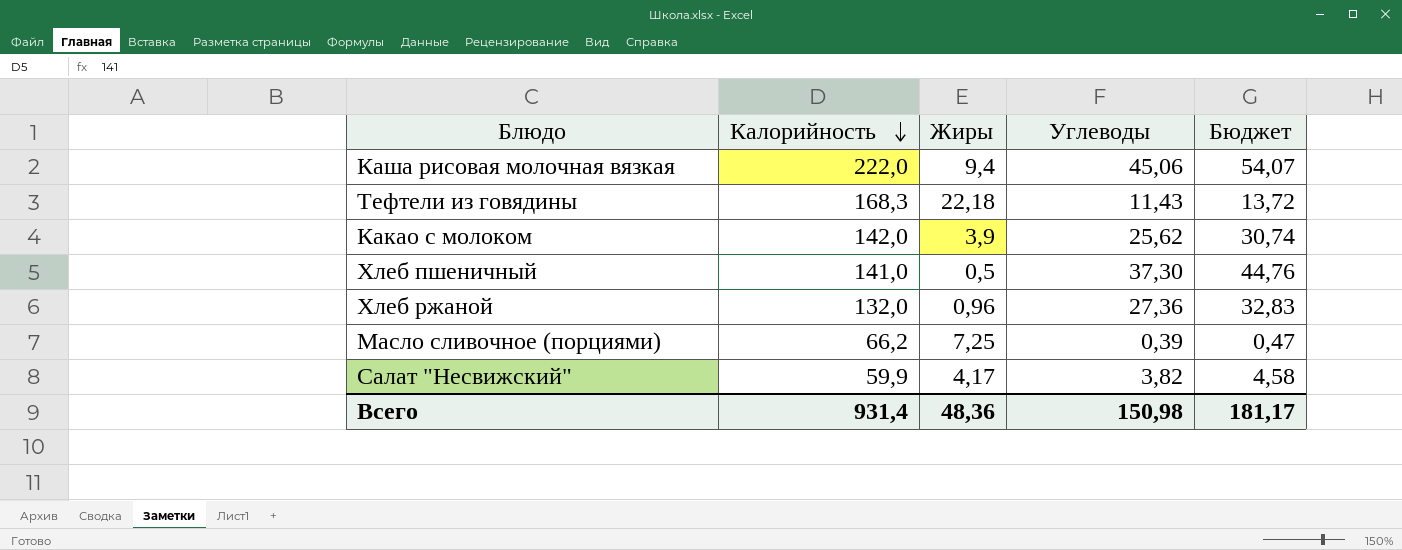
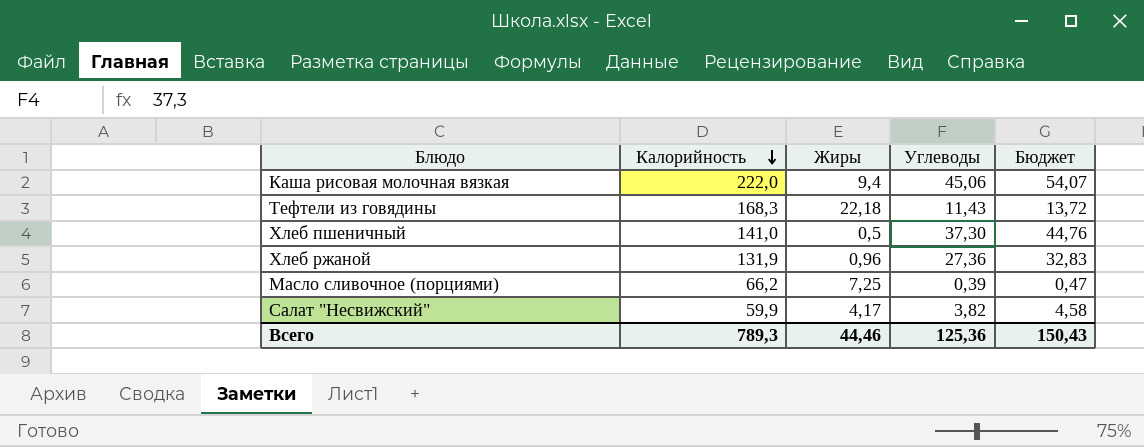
row Какао с молоком: 142,0 | 3,9 | 25,62 | 30,74 -> none
Хлеб ржаной | Калорийность: 132,0 -> 131,9
Всего | Калорийность: 931,4 -> 789,3
Всего | Жиры: 48,36 -> 44,46
Всего | Углеводы: 150,98 -> 125,36
Всего | Бюджет: 181,17 -> 150,43

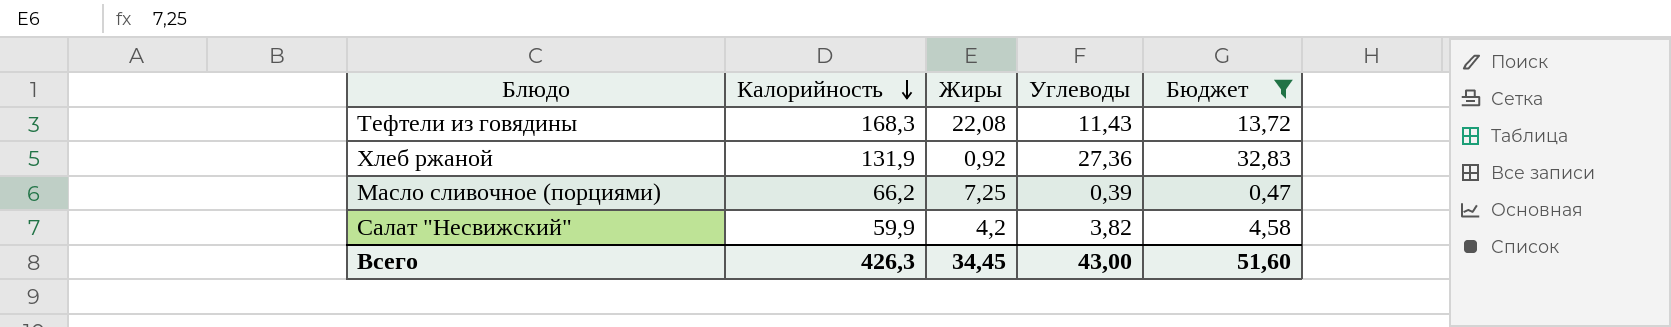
filter: none -> Бюджет <= 32,83
Тефтели из говядины | Жиры: 22,18 -> 22,08
Хлеб ржаной | Жиры: 0,96 -> 0,92
Салат "Несвижский" | Жиры: 4,17 -> 4,2
Всего | Калорийность: 789,3 -> 426,3
Всего | Жиры: 44,46 -> 34,45
Всего | Углеводы: 125,36 -> 43,00
Всего | Бюджет: 150,43 -> 51,60

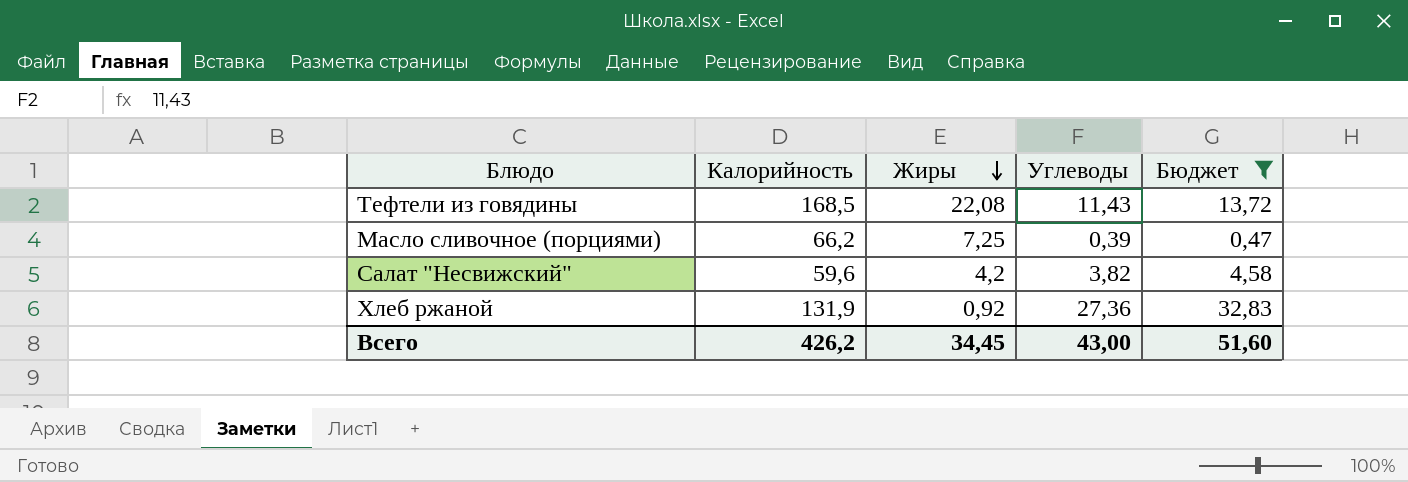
row order: Калорийность descending -> Жиры descending
Тефтели из говядины | Калорийность: 168,3 -> 168,5
Салат "Несвижский" | Калорийность: 59,9 -> 59,6
Всего | Калорийность: 426,3 -> 426,2

